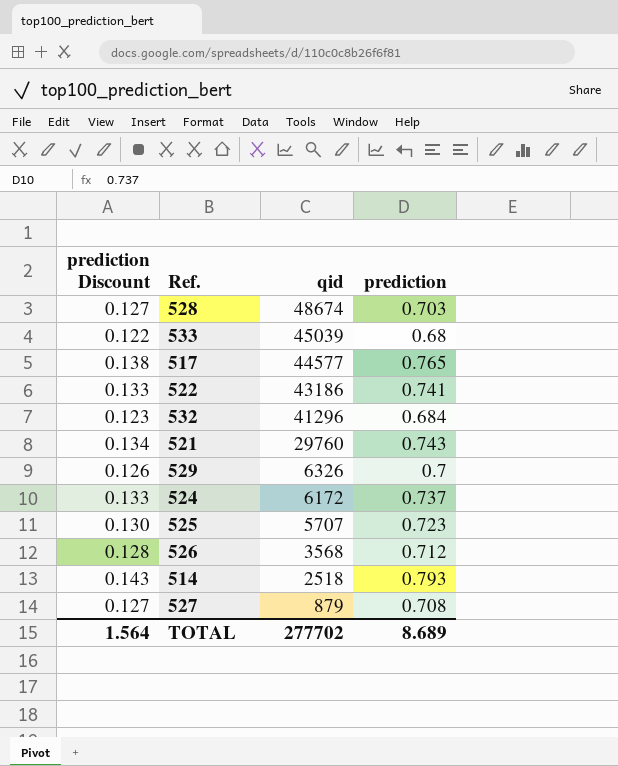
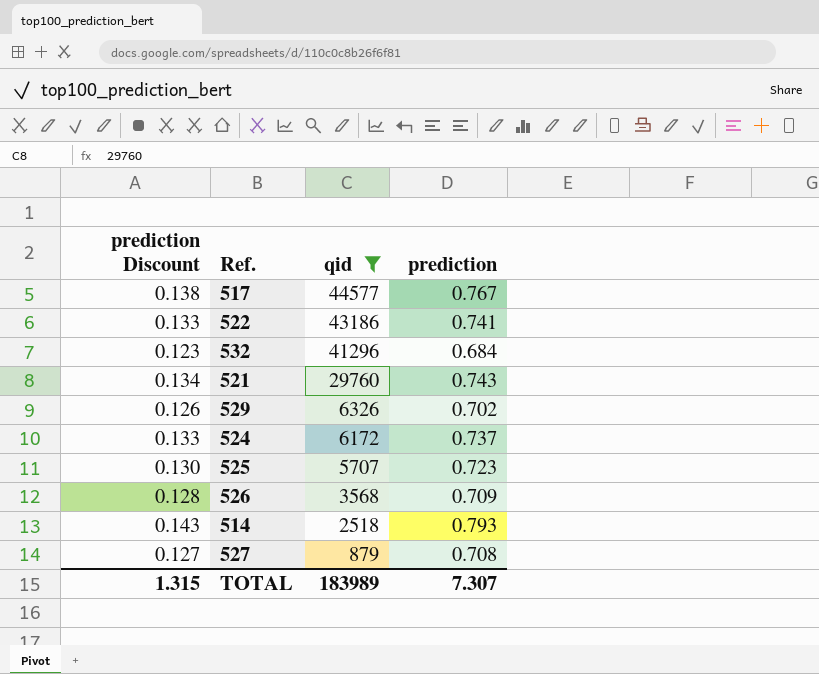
filter: none -> qid <= 44577
517 | prediction: 0.765 -> 0.767
529 | prediction: 0.7 -> 0.702
526 | prediction: 0.712 -> 0.709
TOTAL | prediction Discount: 1.564 -> 1.315
TOTAL | qid: 277702 -> 183989
TOTAL | prediction: 8.689 -> 7.307

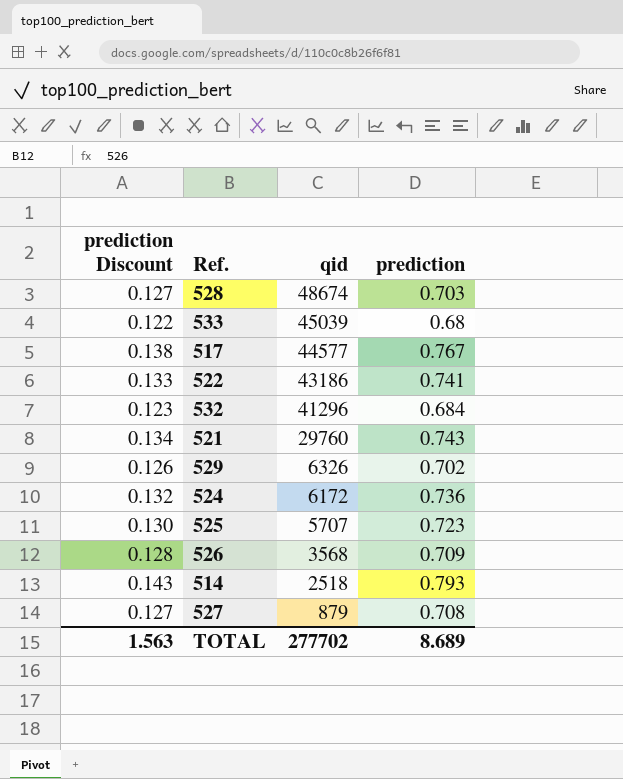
filter: qid <= 44577 -> none
524 | prediction Discount: 0.133 -> 0.132
524 | prediction: 0.737 -> 0.736
TOTAL | prediction Discount: 1.315 -> 1.563
TOTAL | qid: 183989 -> 277702
TOTAL | prediction: 7.307 -> 8.689

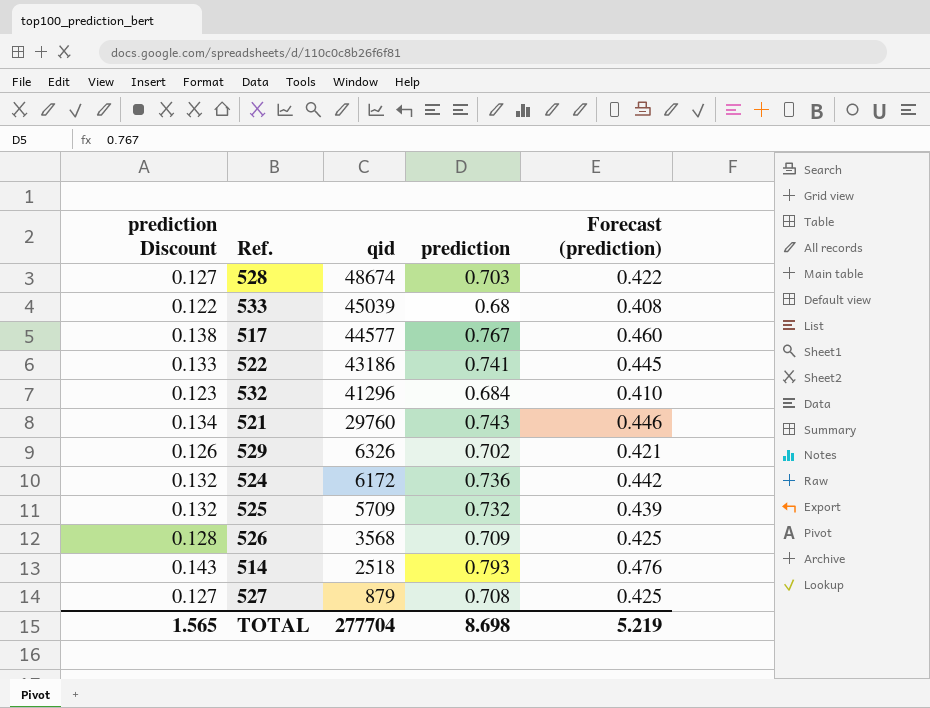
column Forecast (prediction) | formula: none -> [prediction] * 0.6
525 | prediction Discount: 0.130 -> 0.132
525 | qid: 5707 -> 5709
525 | prediction: 0.723 -> 0.732
TOTAL | prediction Discount: 1.563 -> 1.565
TOTAL | qid: 277702 -> 277704
TOTAL | prediction: 8.689 -> 8.698

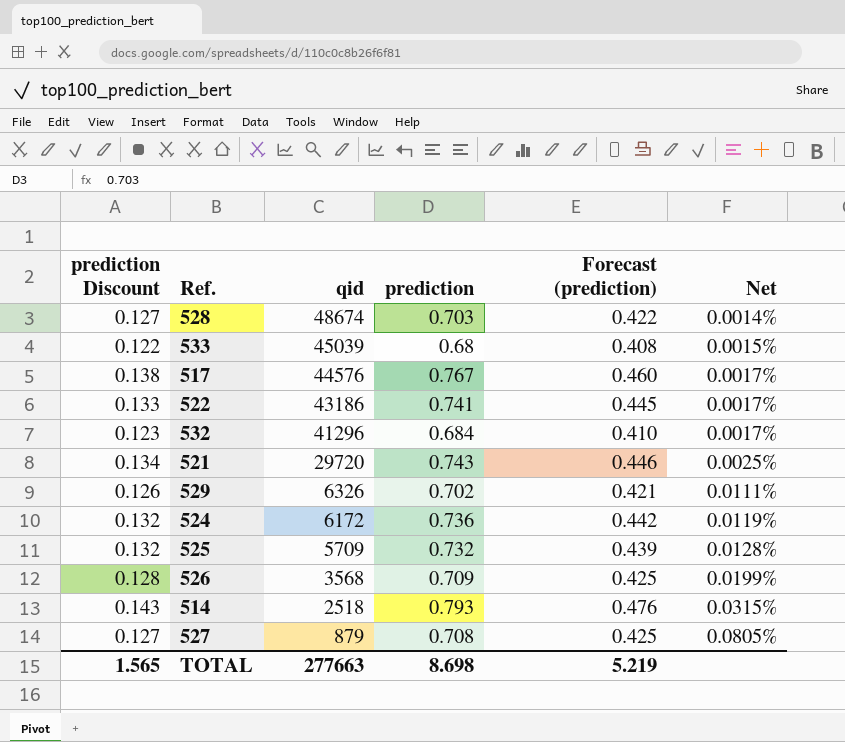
column Net | formula: none -> [prediction] / [qid]
517 | qid: 44577 -> 44576
521 | qid: 29760 -> 29720
TOTAL | qid: 277704 -> 277663

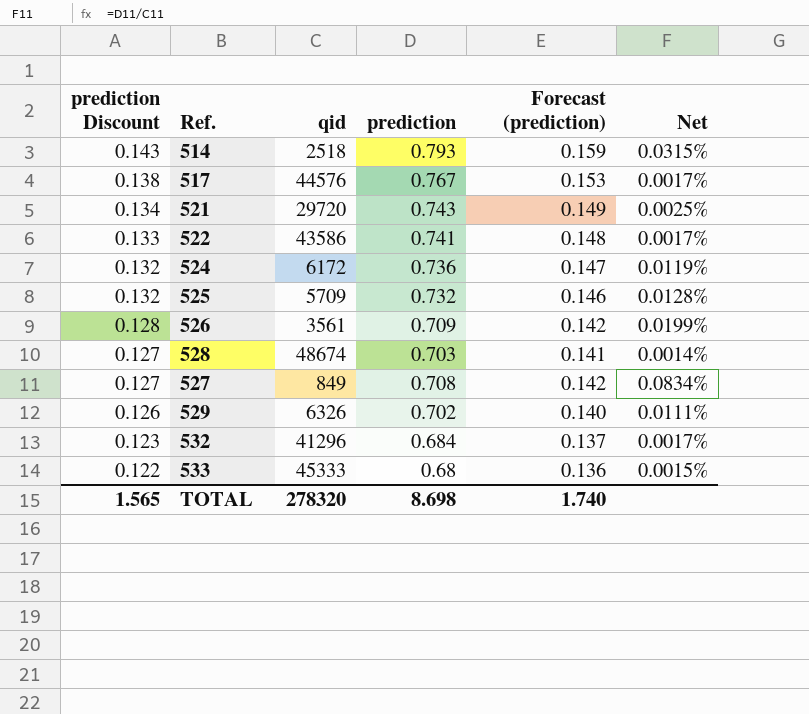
row order: qid descending -> prediction Discount descending
column Forecast (prediction) | formula: [prediction] * 0.6 -> [prediction] * 0.2
522 | qid: 43186 -> 43586
526 | qid: 3568 -> 3561
527 | qid: 879 -> 849
527 | Net: 0.0805% -> 0.0834%
533 | qid: 45039 -> 45333
TOTAL | qid: 277663 -> 278320
TOTAL | Forecast (prediction): 5.219 -> 1.740

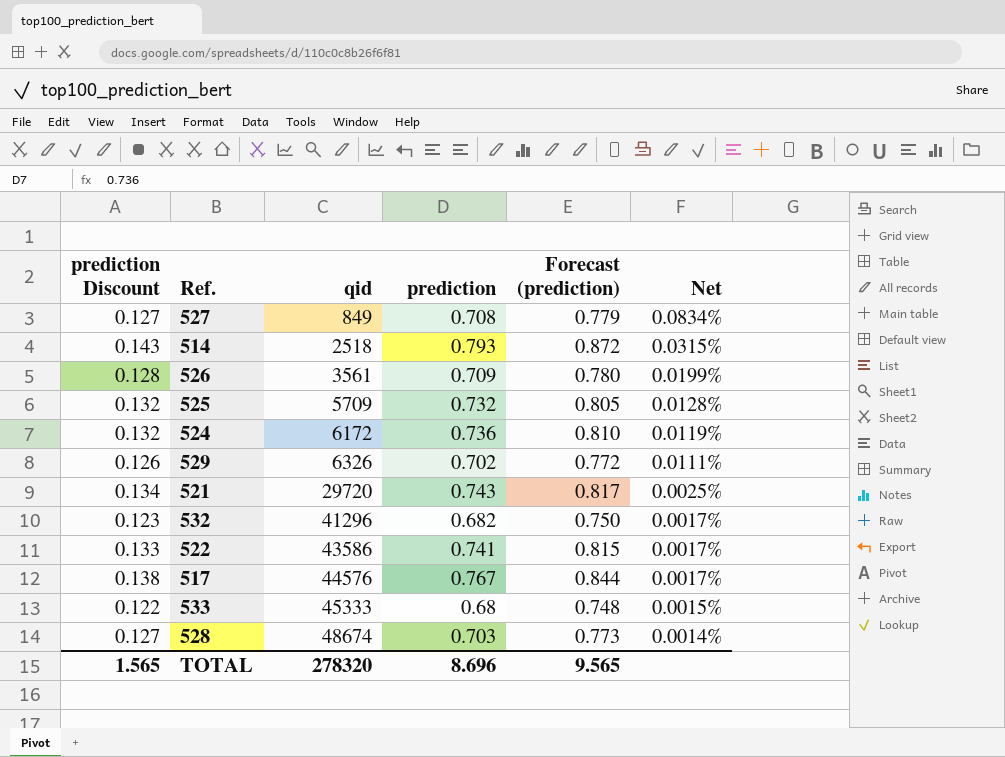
row order: prediction Discount descending -> qid ascending
column Forecast (prediction) | formula: [prediction] * 0.2 -> [prediction] * 1.1
532 | prediction: 0.684 -> 0.682
TOTAL | prediction: 8.698 -> 8.696
TOTAL | Forecast (prediction): 1.740 -> 9.565

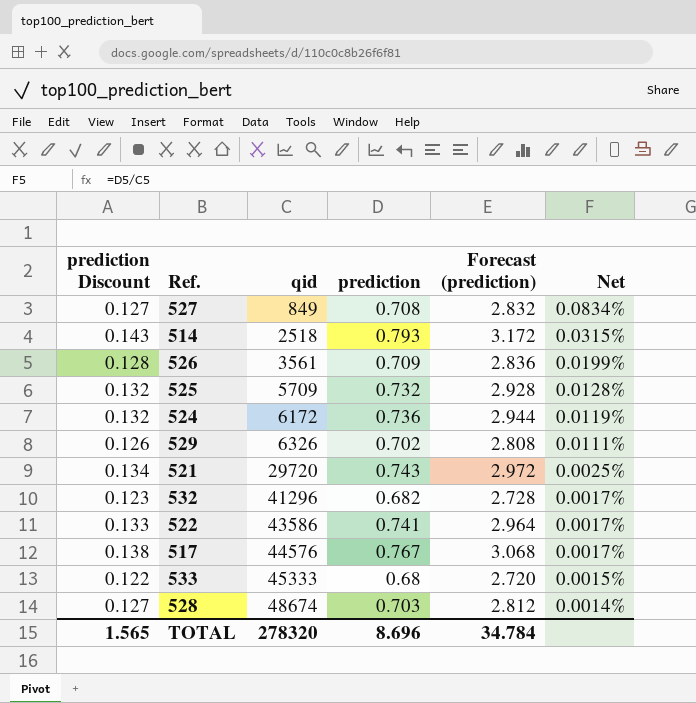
column Forecast (prediction) | formula: [prediction] * 1.1 -> [prediction] * 4
TOTAL | Forecast (prediction): 9.565 -> 34.784

